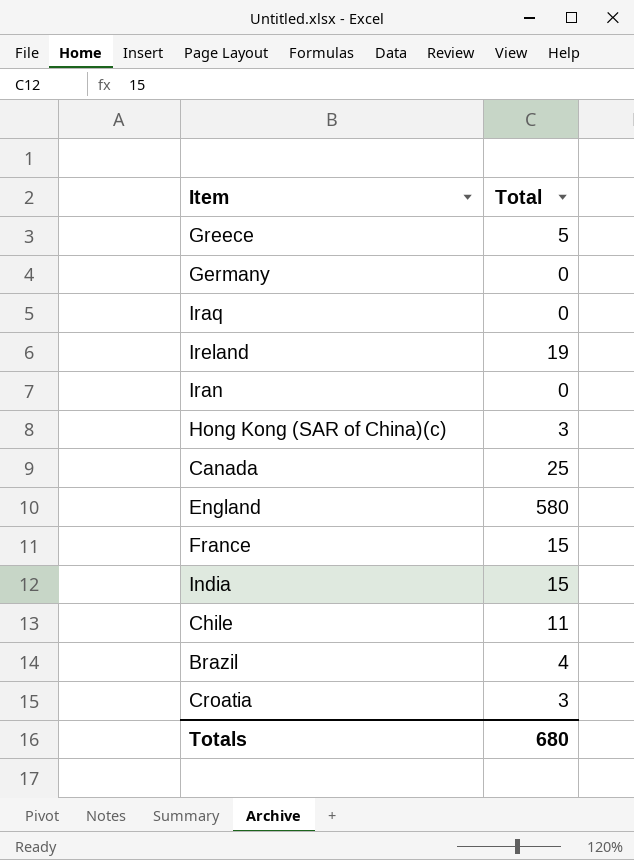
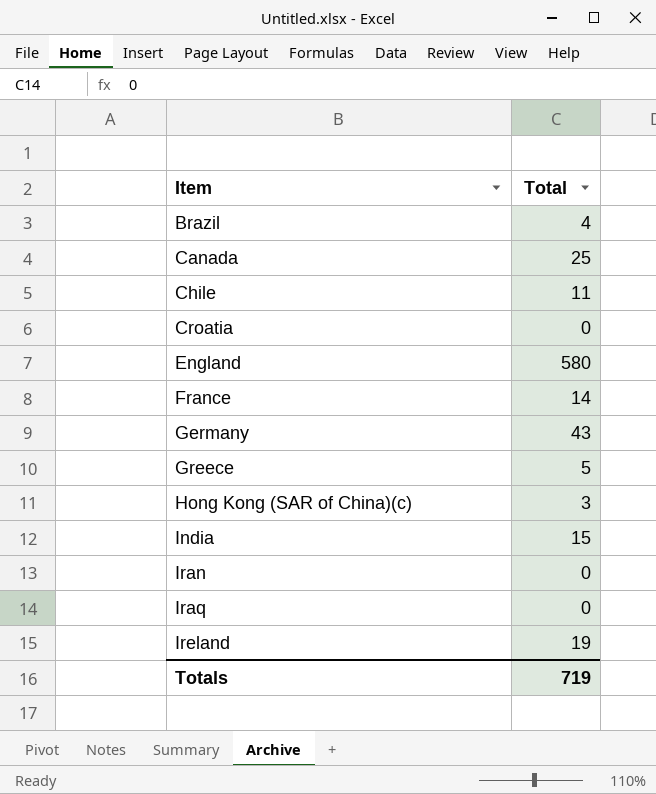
row order: none -> Item ascending
Croatia | Total: 3 -> 0
France | Total: 15 -> 14
Germany | Total: 0 -> 43
Totals | Total: 680 -> 719

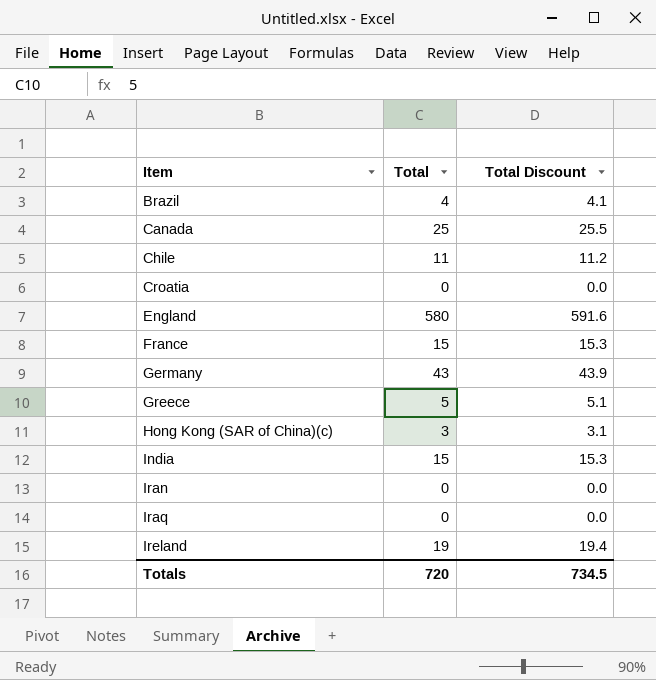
column Total Discount | formula: none -> [Total] * 1.02
France | Total: 14 -> 15
Totals | Total: 719 -> 720

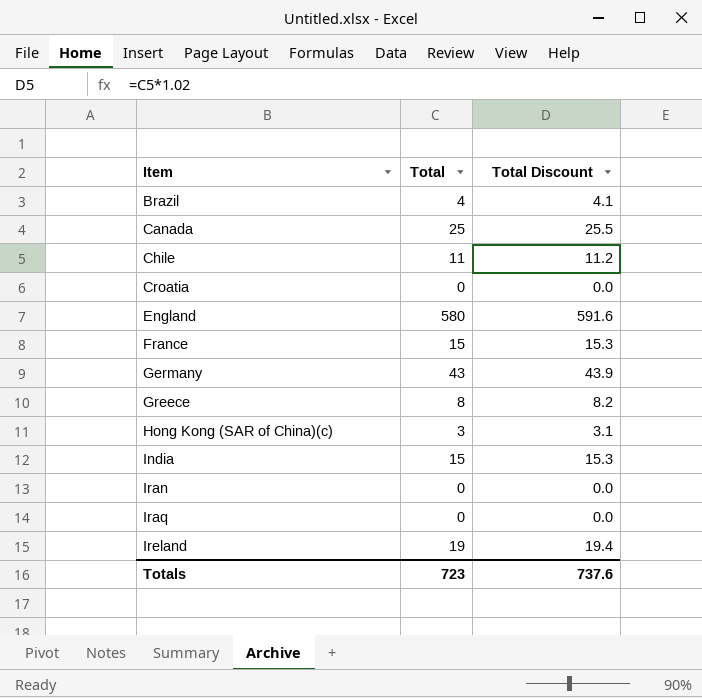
Greece | Total: 5 -> 8
Greece | Total Discount: 5.1 -> 8.2
Totals | Total: 720 -> 723
Totals | Total Discount: 734.5 -> 737.6

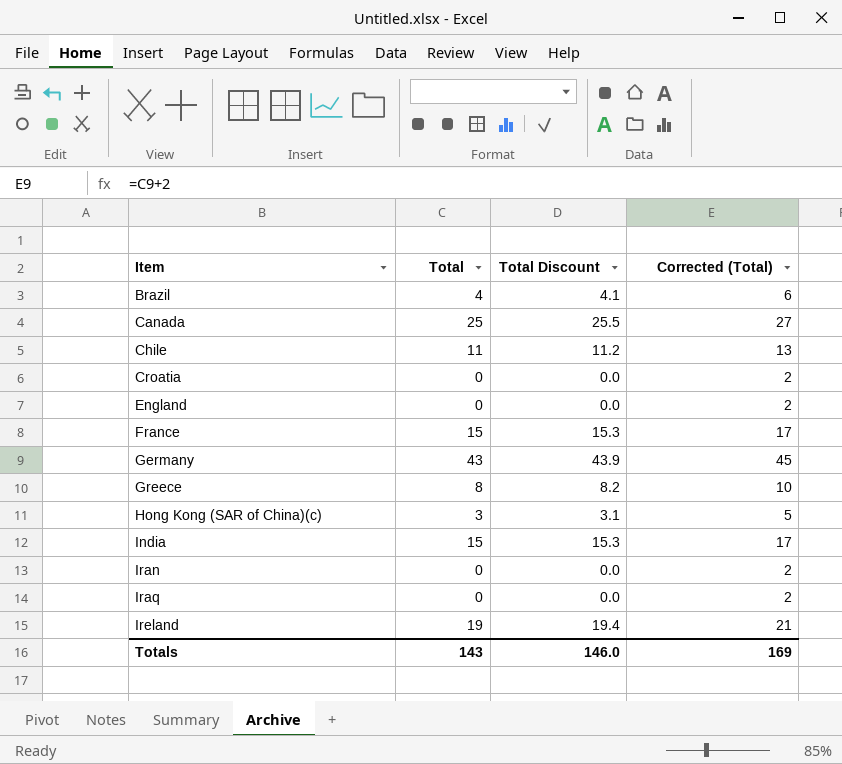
column Corrected (Total) | formula: none -> [Total] + 2
England | Total: 580 -> 0
England | Total Discount: 591.6 -> 0.0
Totals | Total: 723 -> 143
Totals | Total Discount: 737.6 -> 146.0

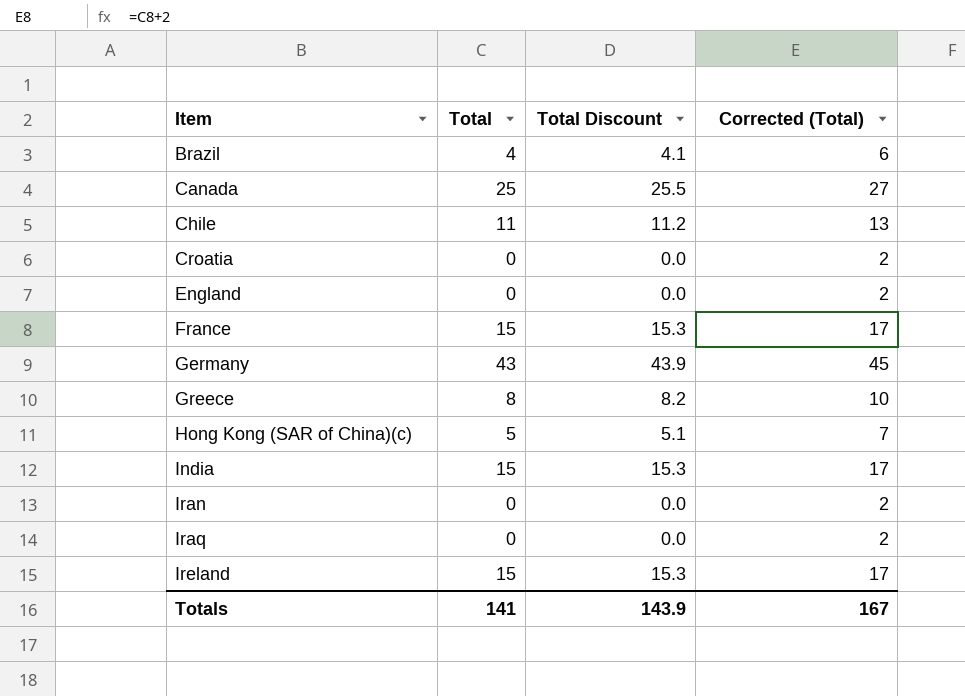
Hong Kong (SAR of China)(c) | Total: 3 -> 5
Hong Kong (SAR of China)(c) | Total Discount: 3.1 -> 5.1
Hong Kong (SAR of China)(c) | Corrected (Total): 5 -> 7
Ireland | Total: 19 -> 15
Ireland | Total Discount: 19.4 -> 15.3
Ireland | Corrected (Total): 21 -> 17
Totals | Total: 143 -> 141
Totals | Total Discount: 146.0 -> 143.9
Totals | Corrected (Total): 169 -> 167

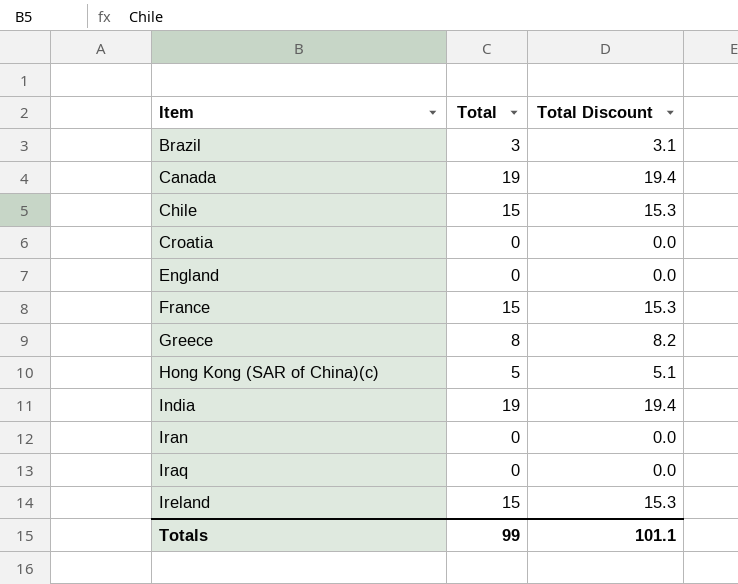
column Corrected (Total) | formula: [Total] + 2 -> none
row Germany: 43 | 43.9 | 45 -> none
Brazil | Total: 4 -> 3
Brazil | Total Discount: 4.1 -> 3.1
Canada | Total: 25 -> 19
Canada | Total Discount: 25.5 -> 19.4
Chile | Total: 11 -> 15
Chile | Total Discount: 11.2 -> 15.3
India | Total: 15 -> 19
India | Total Discount: 15.3 -> 19.4
Totals | Total: 141 -> 99
Totals | Total Discount: 143.9 -> 101.1

